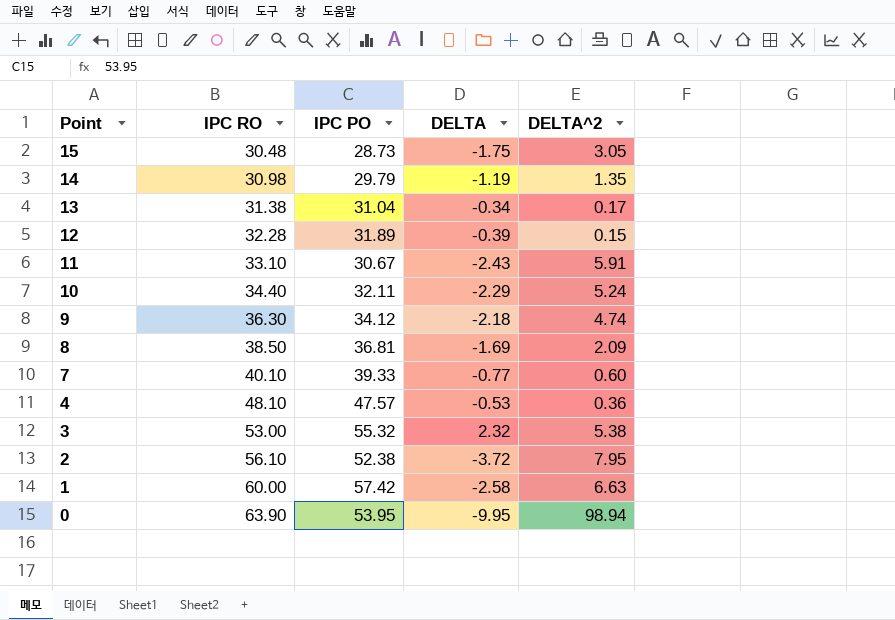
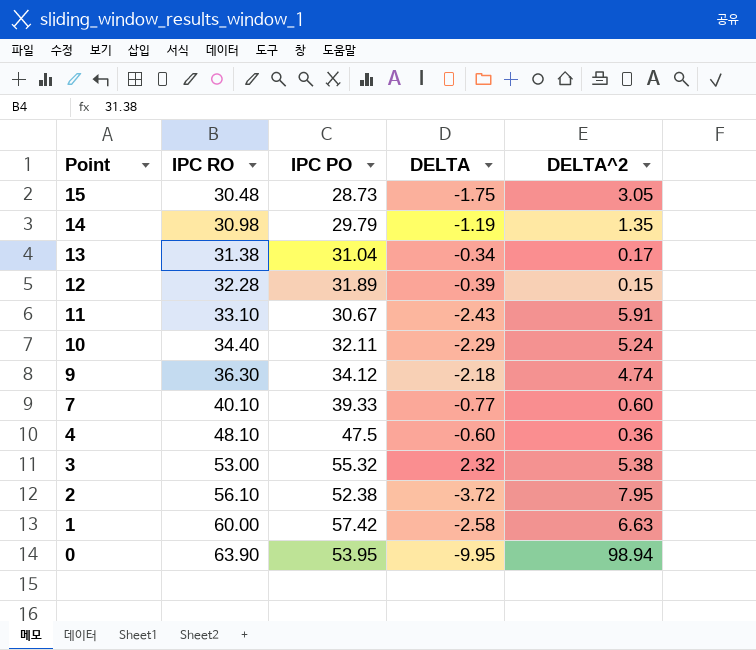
row 8: 38.50 | 36.81 | -1.69 | 2.09 -> none
4 | IPC PO: 47.57 -> 47.5
4 | DELTA: -0.53 -> -0.60

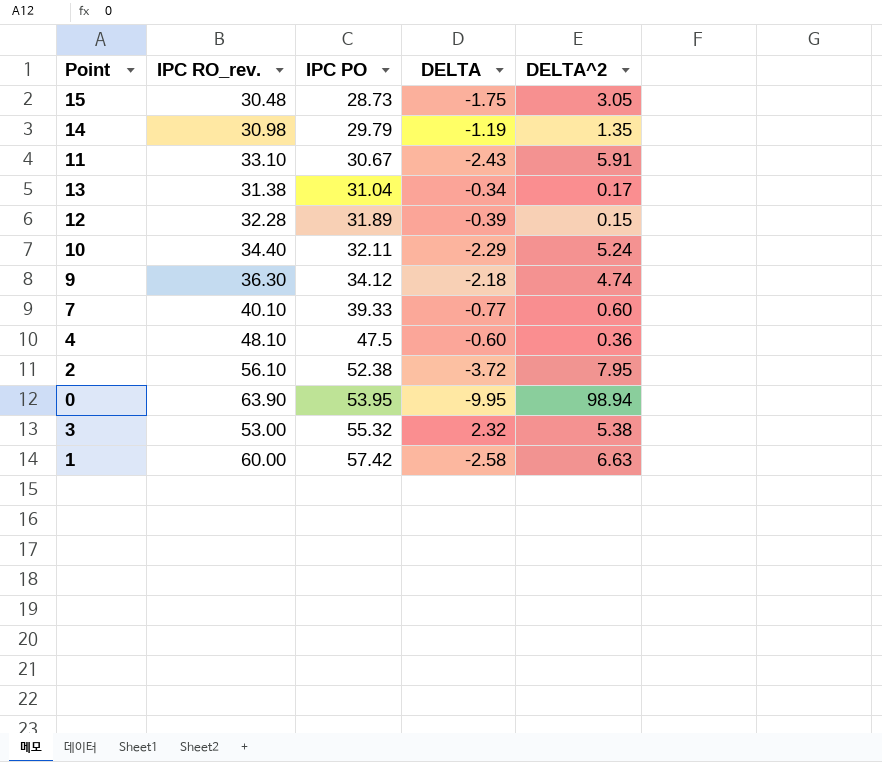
row order: Point descending -> IPC PO ascending
column name: IPC RO -> IPC RO_rev.

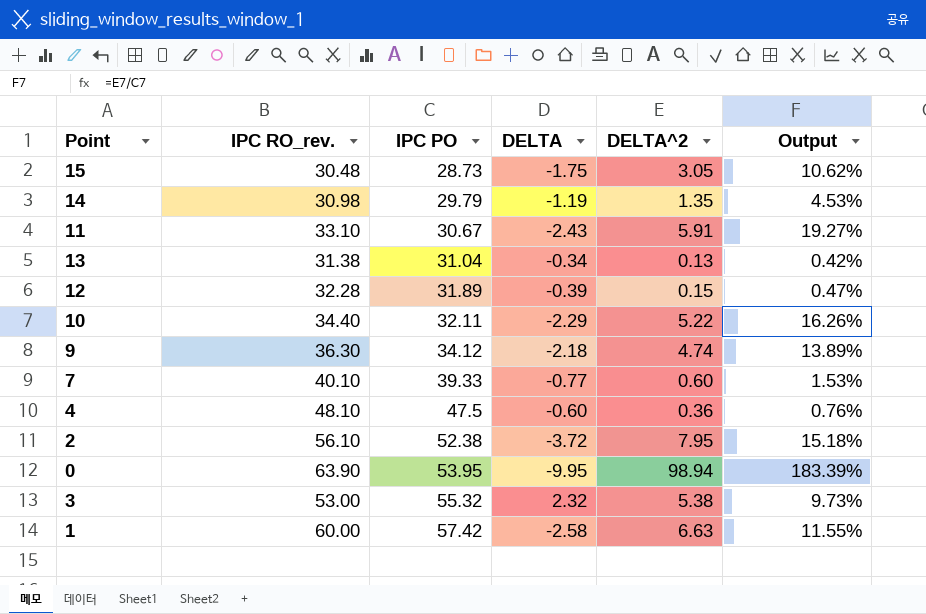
column Output | formula: none -> [DELTA^2] / [IPC PO]
13 | DELTA^2: 0.17 -> 0.13
10 | DELTA^2: 5.24 -> 5.22

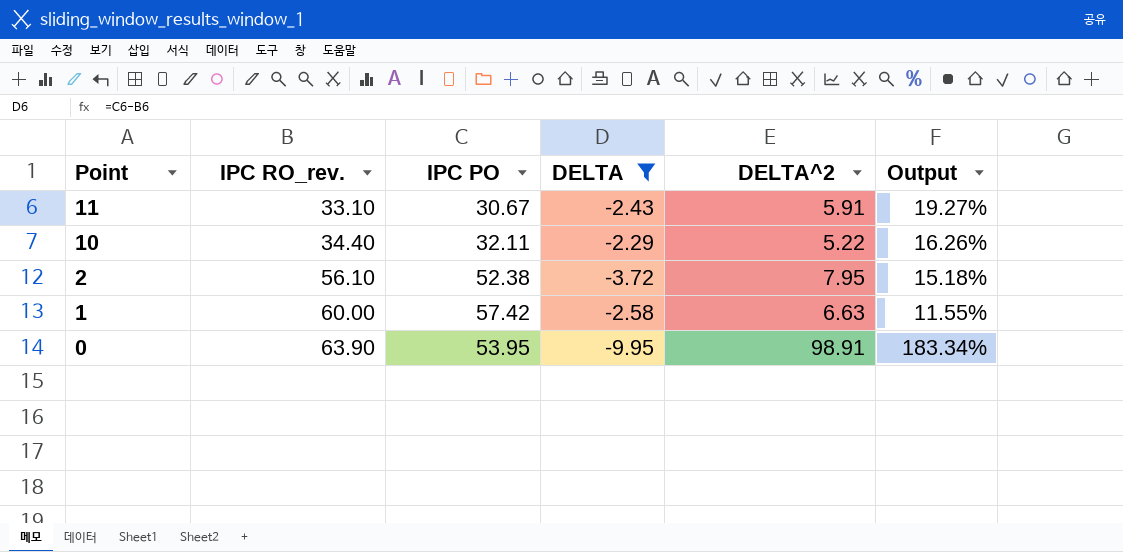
filter: none -> DELTA <= -2.29
row order: IPC PO ascending -> Point descending
0 | DELTA^2: 98.94 -> 98.91
0 | Output: 183.39% -> 183.34%

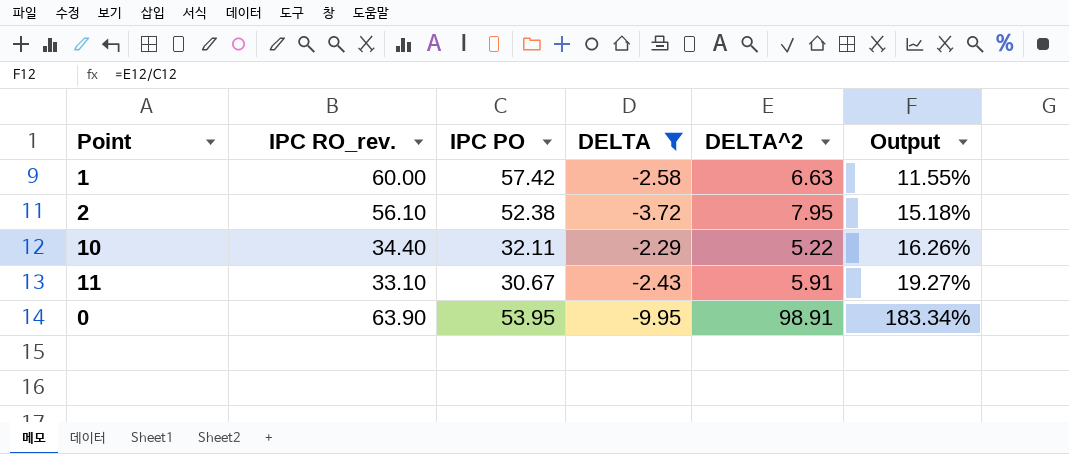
row order: Point descending -> Output ascending

